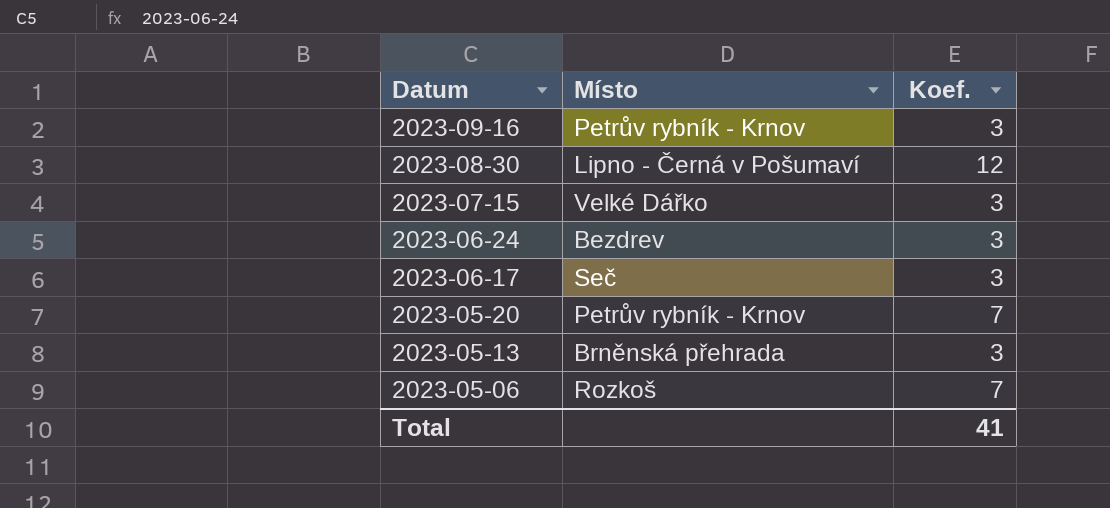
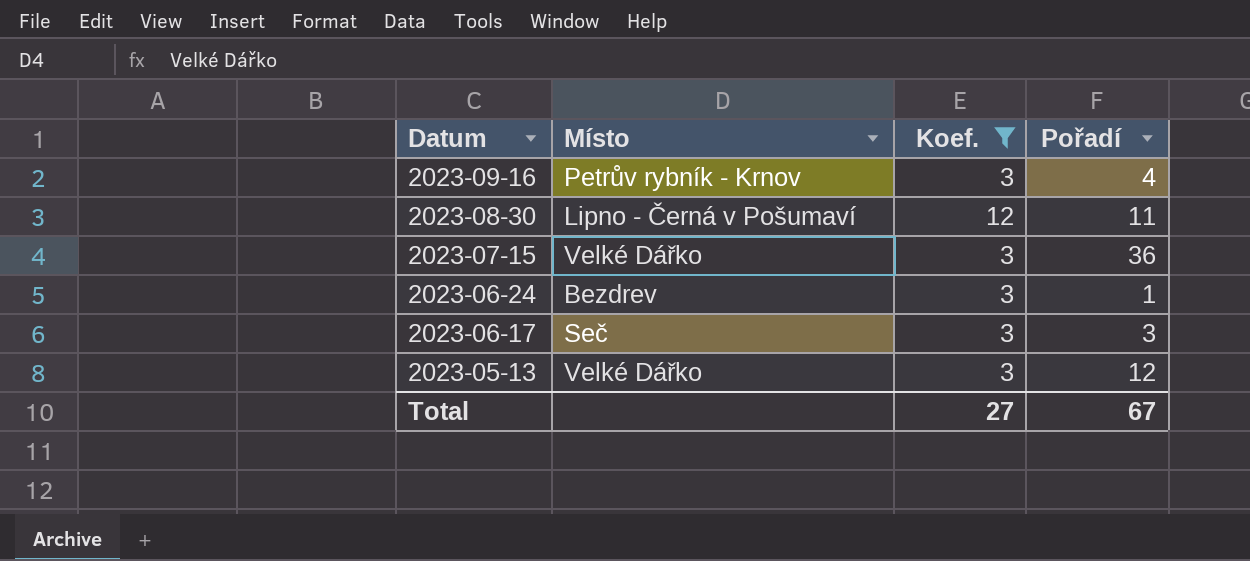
filter: none -> Koef. != 7
column Pořadí | position: none -> 4
2023-05-13 | Místo: Brněnská přehrada -> Velké Dářko
Total | Koef.: 41 -> 27

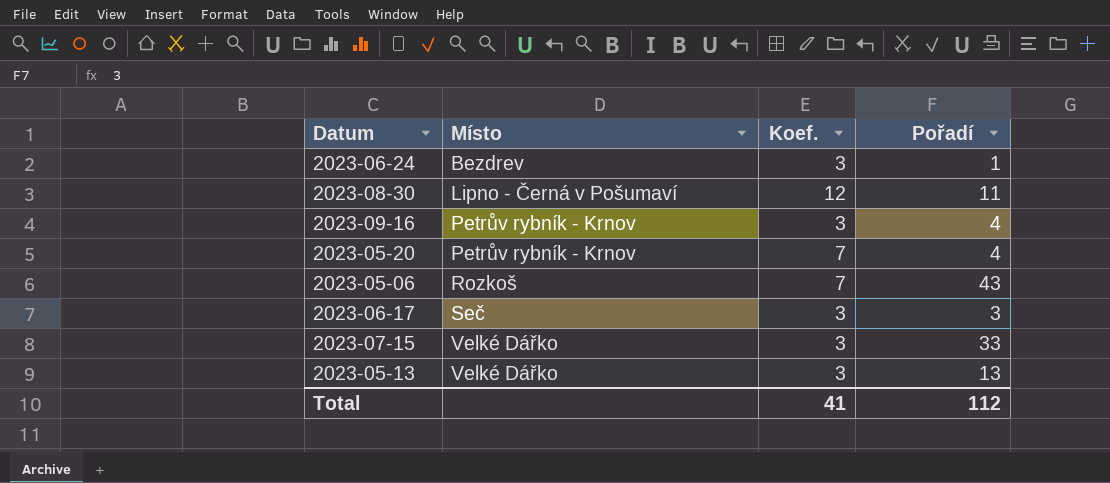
filter: Koef. != 7 -> none
row order: Datum descending -> Místo ascending
2023-07-15 | Pořadí: 36 -> 33
2023-05-13 | Pořadí: 12 -> 13
Total | Koef.: 27 -> 41
Total | Pořadí: 67 -> 112

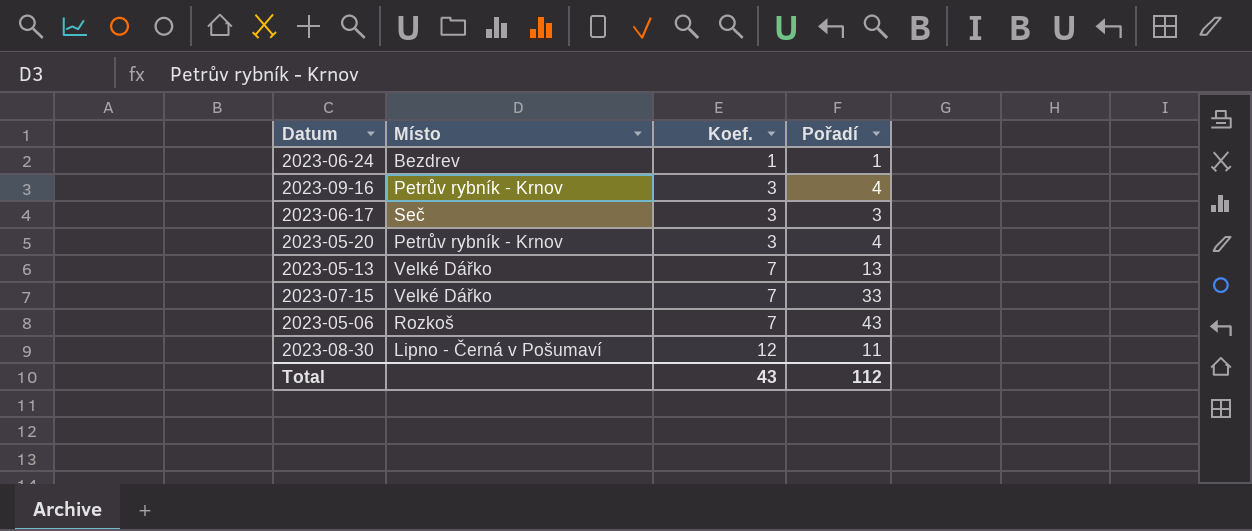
row order: Místo ascending -> Koef. ascending
2023-06-24 | Koef.: 3 -> 1
2023-05-20 | Koef.: 7 -> 3
2023-05-13 | Koef.: 3 -> 7
2023-07-15 | Koef.: 3 -> 7
Total | Koef.: 41 -> 43

